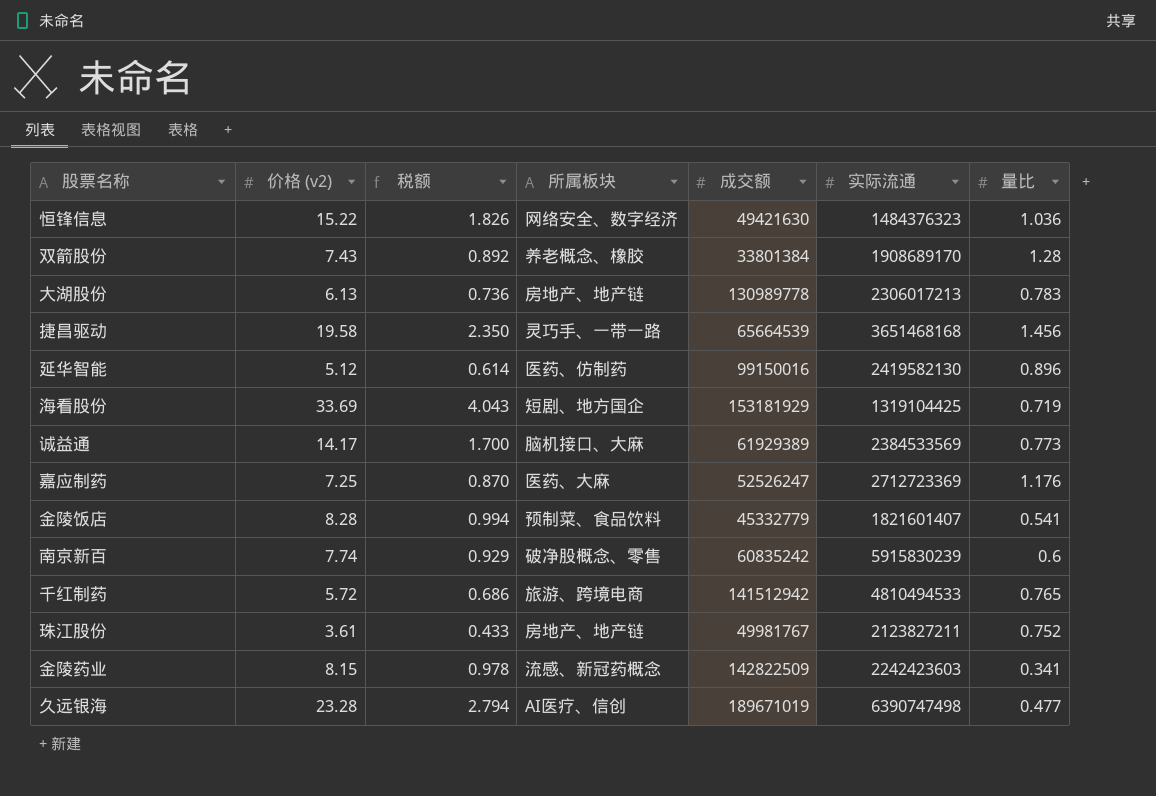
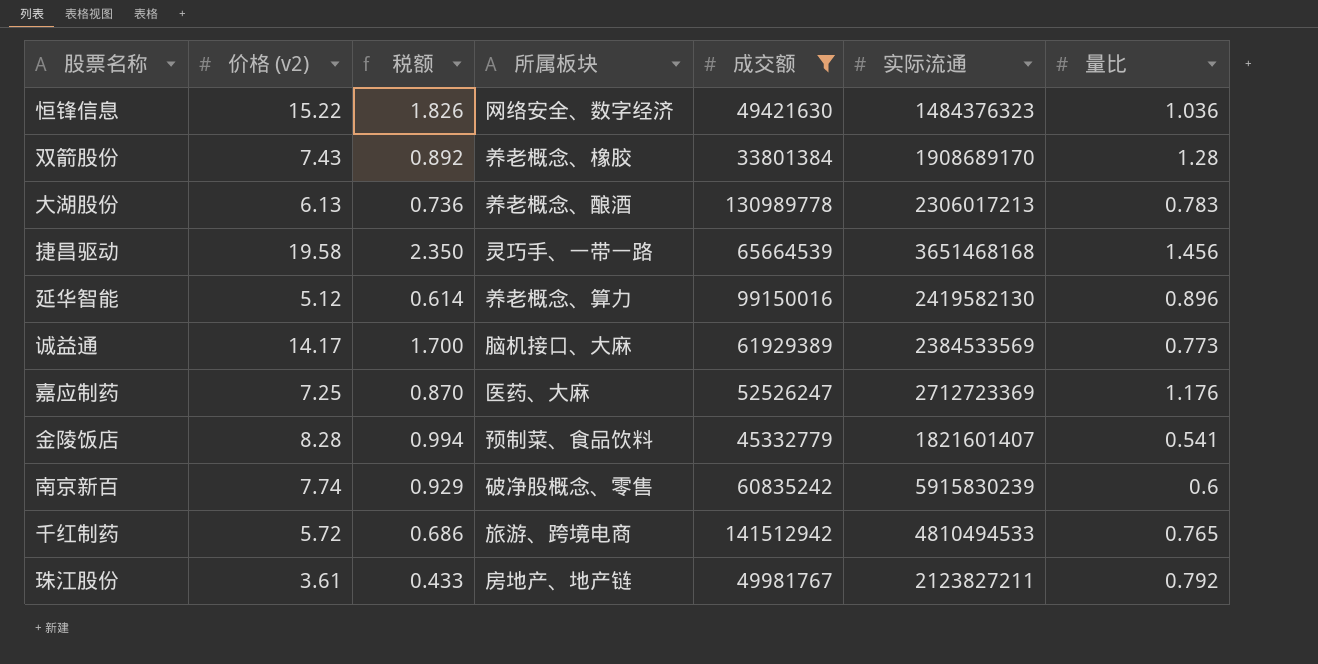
filter: none -> 成交额 <= 141512942
大湖股份 | 所属板块: 房地产、地产链 -> 养老概念、酿酒
延华智能 | 所属板块: 医药、仿制药 -> 养老概念、算力
珠江股份 | 量比: 0.752 -> 0.792

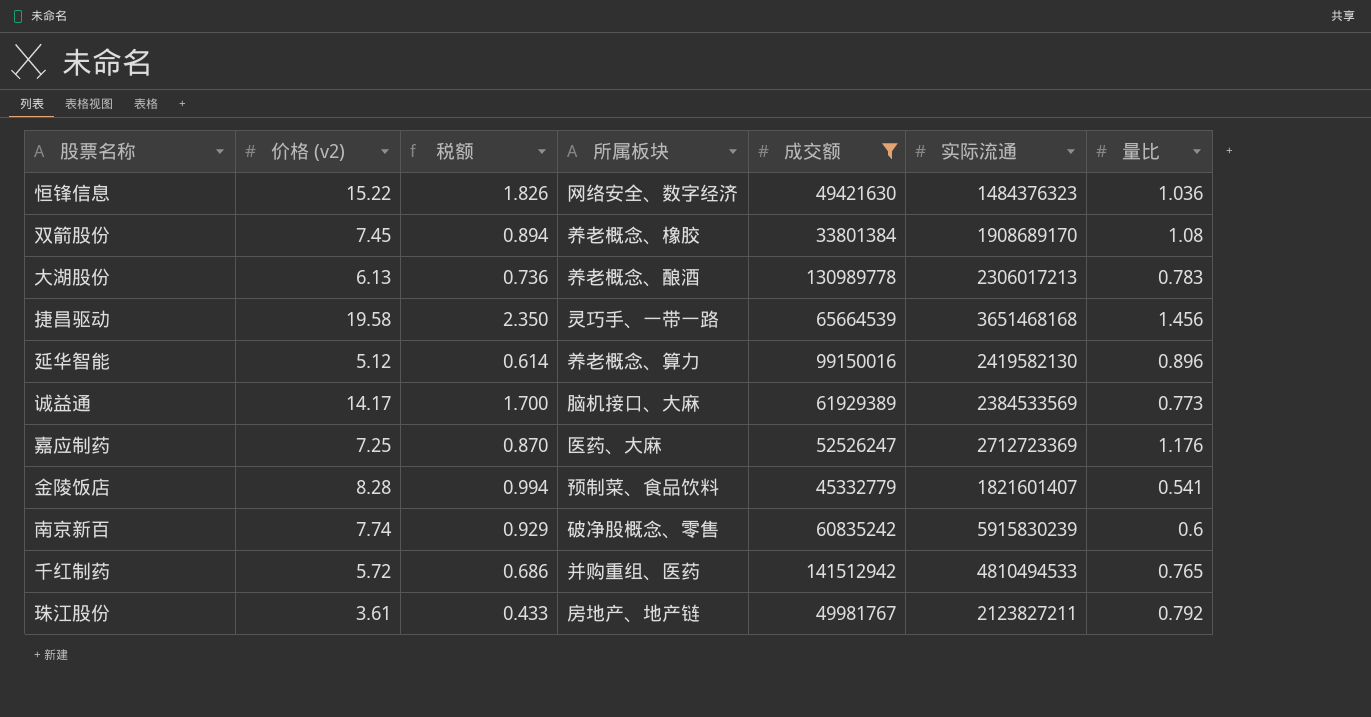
双箭股份 | 价格 (v2): 7.43 -> 7.45
双箭股份 | 税额: 0.892 -> 0.894
双箭股份 | 量比: 1.28 -> 1.08
千红制药 | 所属板块: 旅游、跨境电商 -> 并购重组、医药

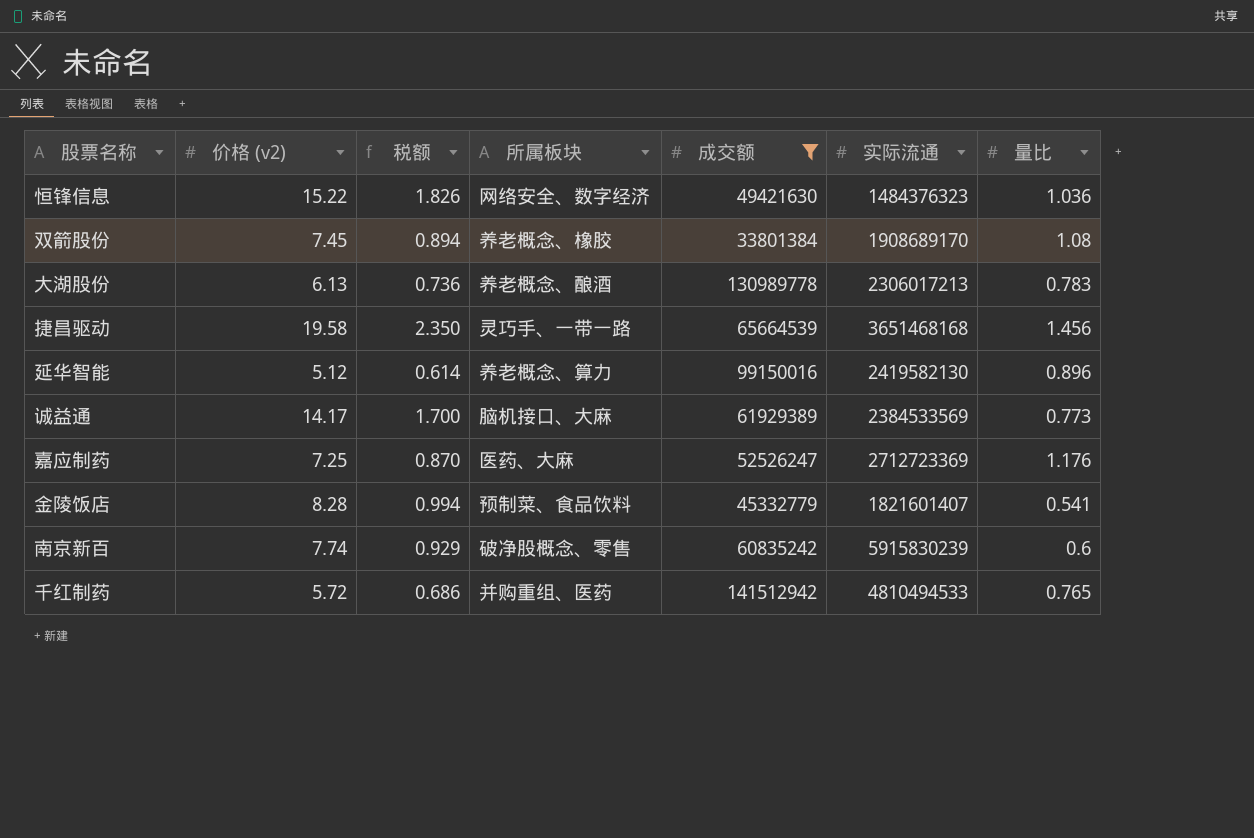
row 珠江股份: 3.61 | 0.433 | 房地产、地产链 | 49981767 | 2123827211 | 0.792 -> none

